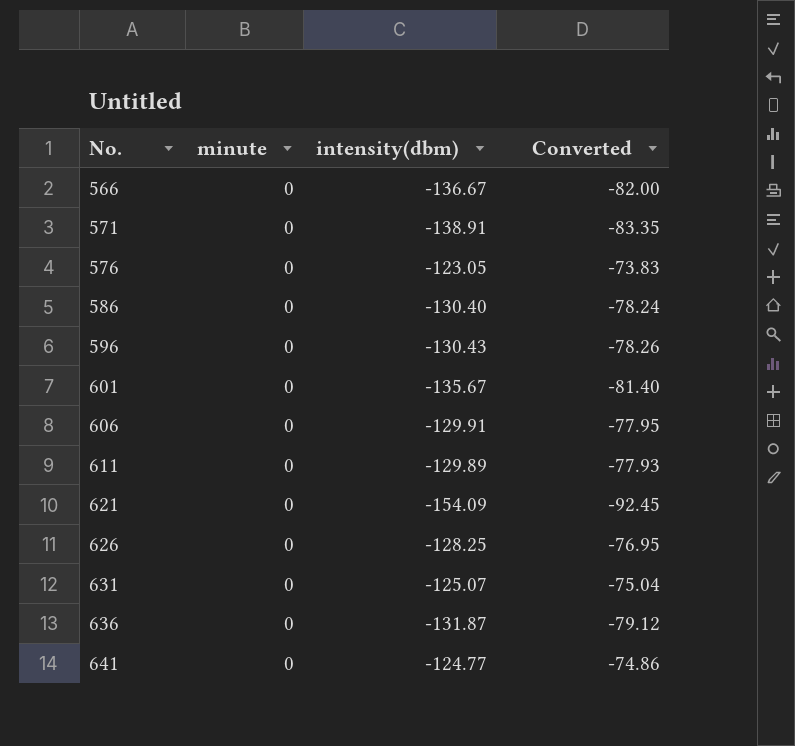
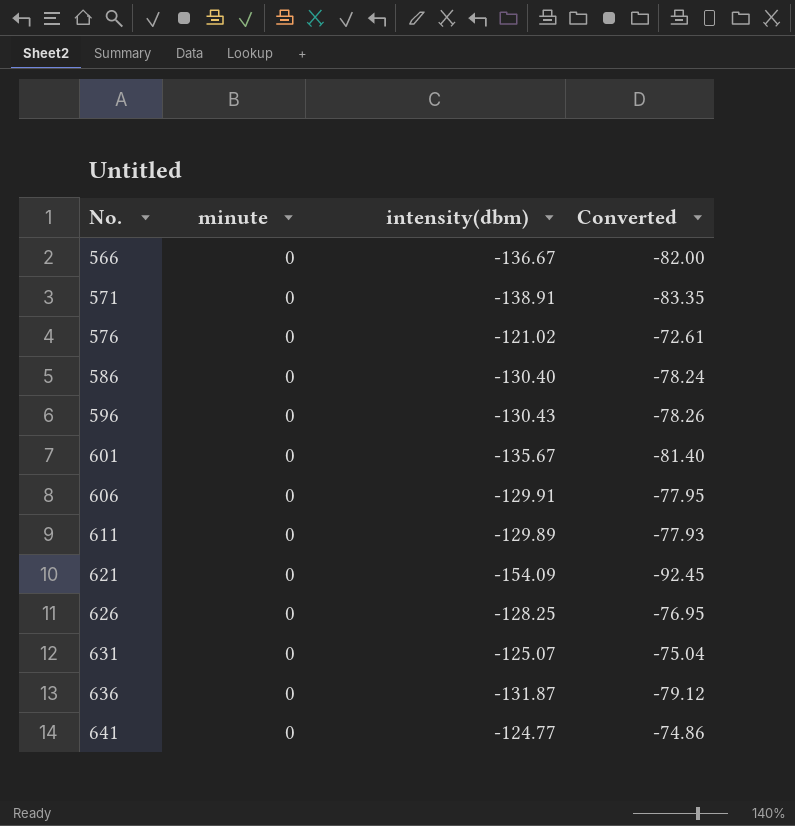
576 | intensity(dbm): -123.05 -> -121.02
576 | Converted: -73.83 -> -72.61

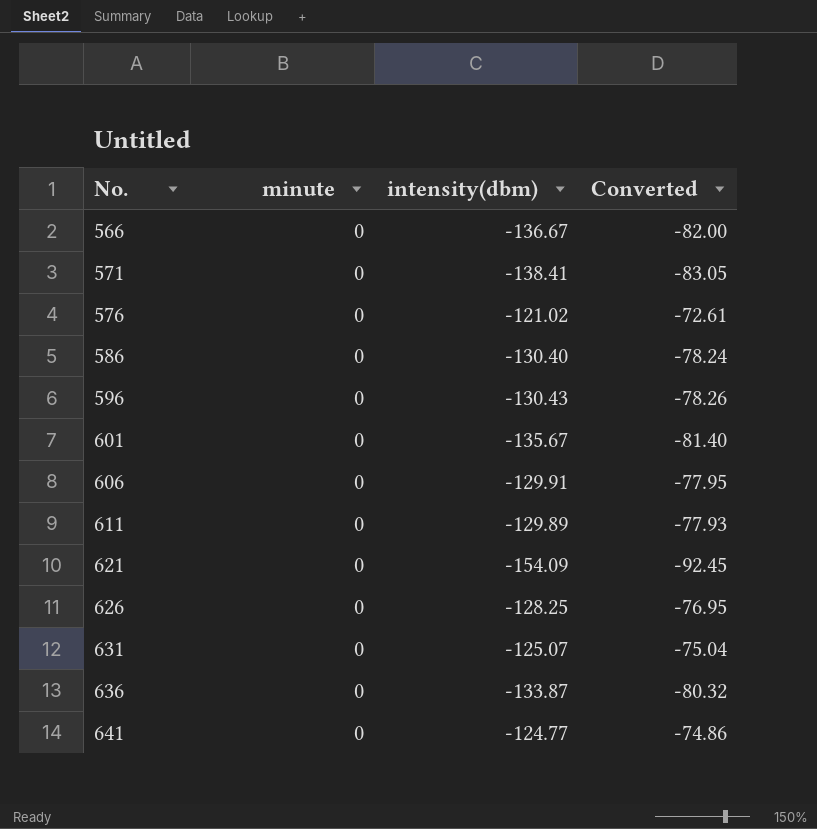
571 | intensity(dbm): -138.91 -> -138.41
571 | Converted: -83.35 -> -83.05
636 | intensity(dbm): -131.87 -> -133.87
636 | Converted: -79.12 -> -80.32

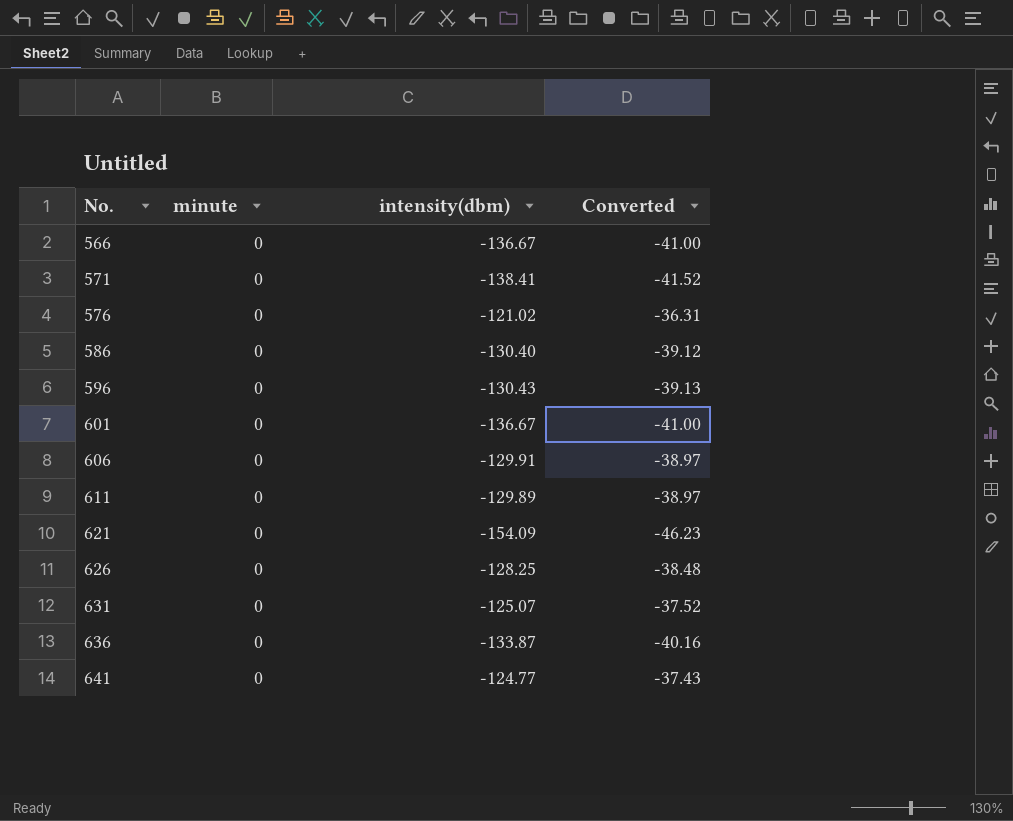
column Converted | formula: [intensity(dbm)] * 0.6 -> [intensity(dbm)] * 0.3
601 | intensity(dbm): -135.67 -> -136.67

